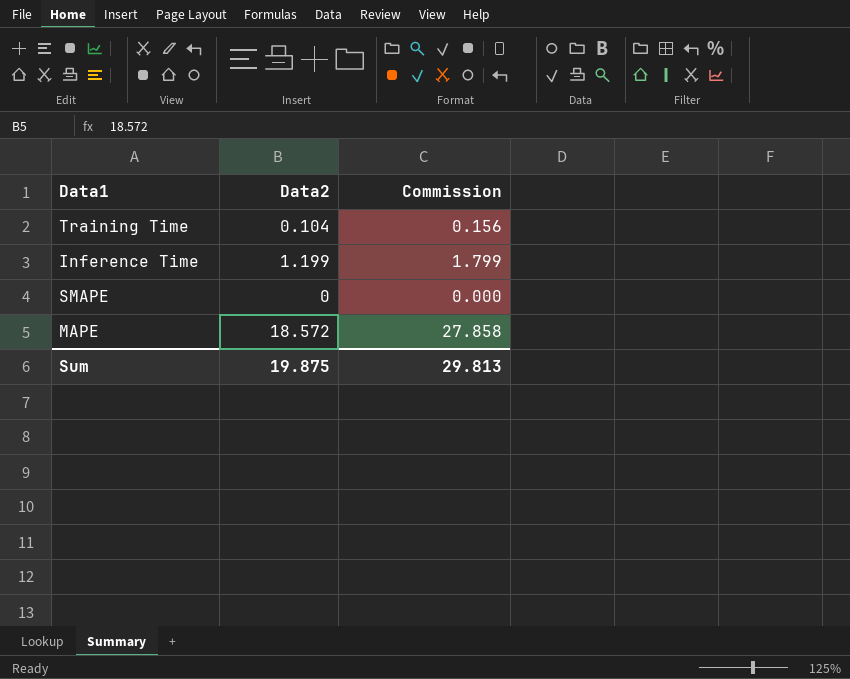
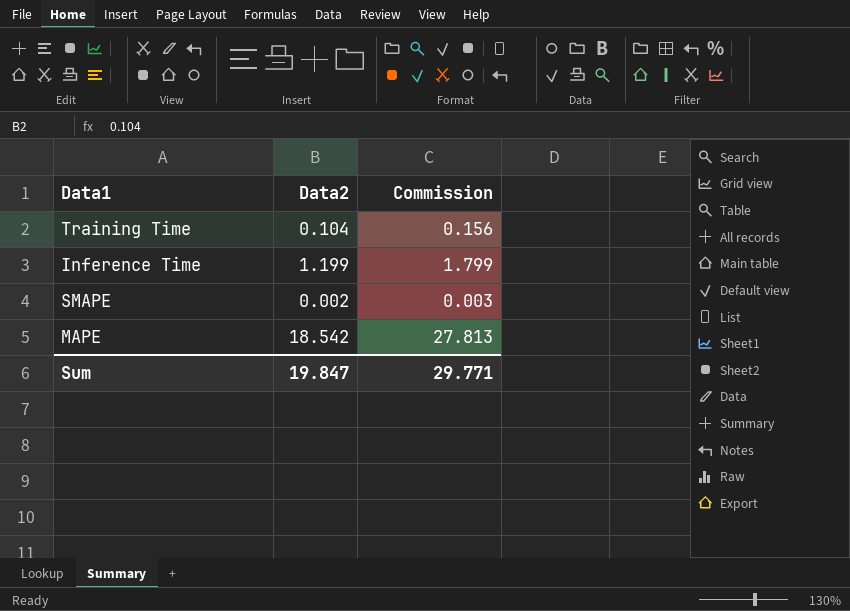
SMAPE | Data2: 0 -> 0.002
SMAPE | Commission: 0.000 -> 0.003
MAPE | Data2: 18.572 -> 18.542
MAPE | Commission: 27.858 -> 27.813
Sum | Data2: 19.875 -> 19.847
Sum | Commission: 29.813 -> 29.771

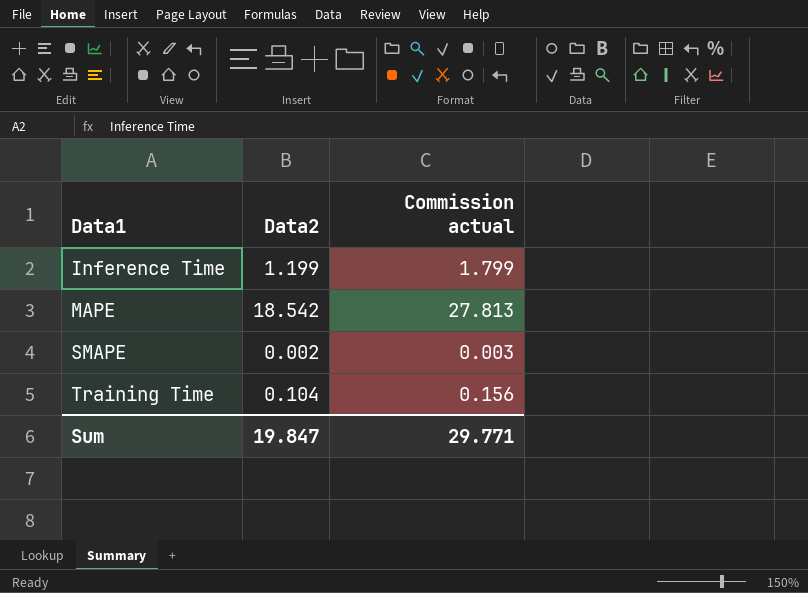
row order: none -> Data1 ascending
column name: Commission -> Commission actual

